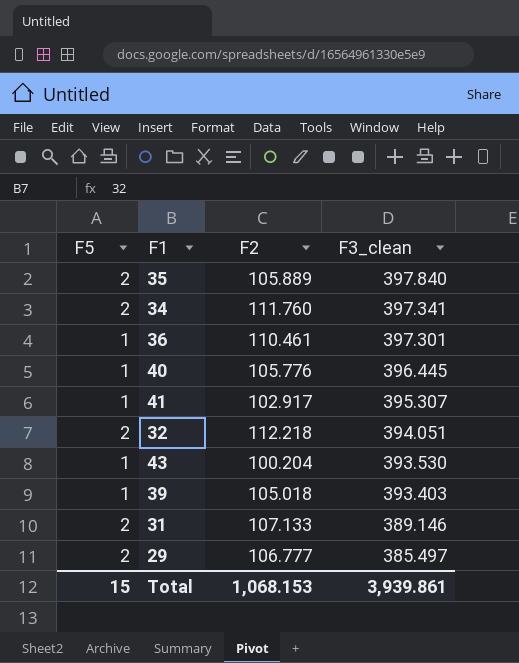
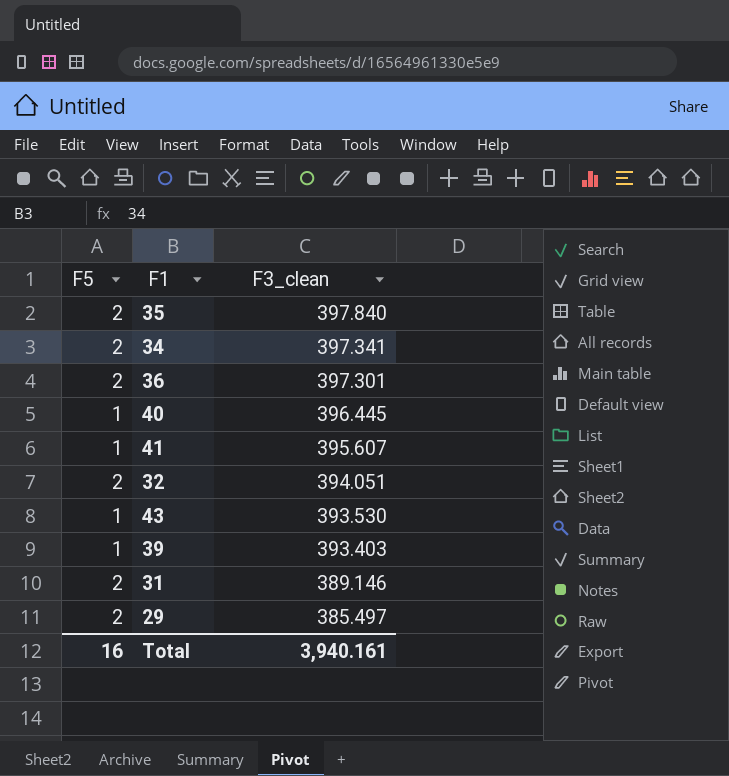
column F2 | position: 3 -> none
36 | F5: 1 -> 2
41 | F3_clean: 395.307 -> 395.607
Total | F5: 15 -> 16
Total | F3_clean: 3,939.861 -> 3,940.161

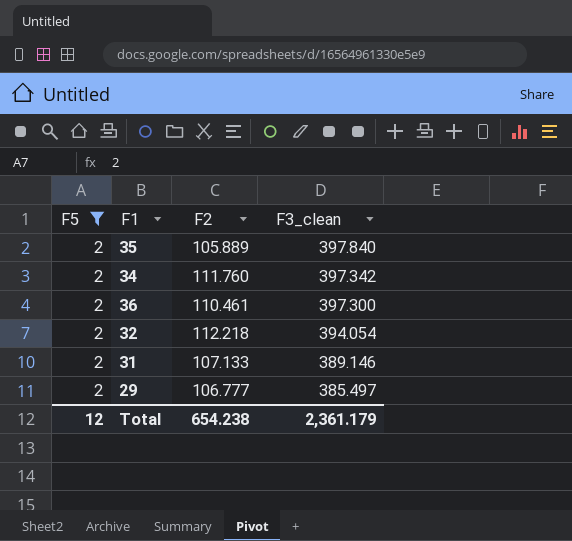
filter: none -> F5 = 2
column F2 | position: none -> 3
34 | F3_clean: 397.341 -> 397.342
36 | F3_clean: 397.301 -> 397.300
32 | F3_clean: 394.051 -> 394.054
Total | F5: 16 -> 12
Total | F3_clean: 3,940.161 -> 2,361.179

